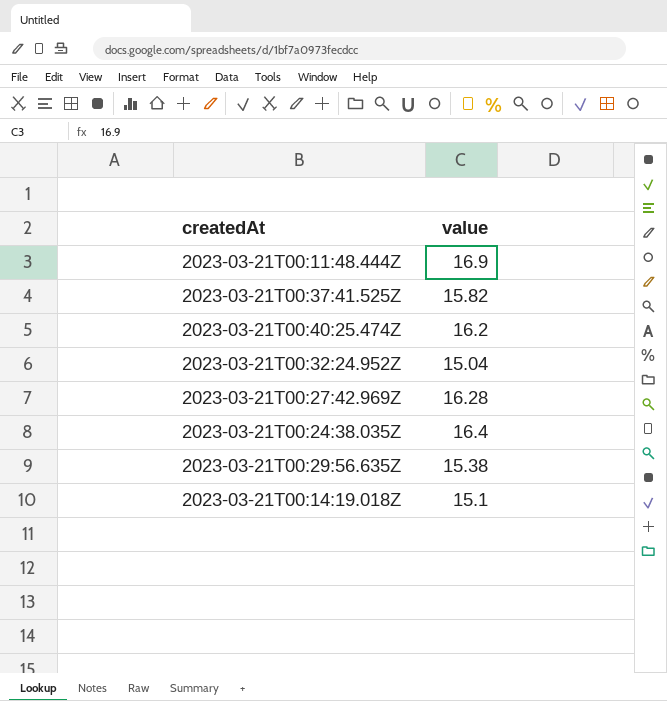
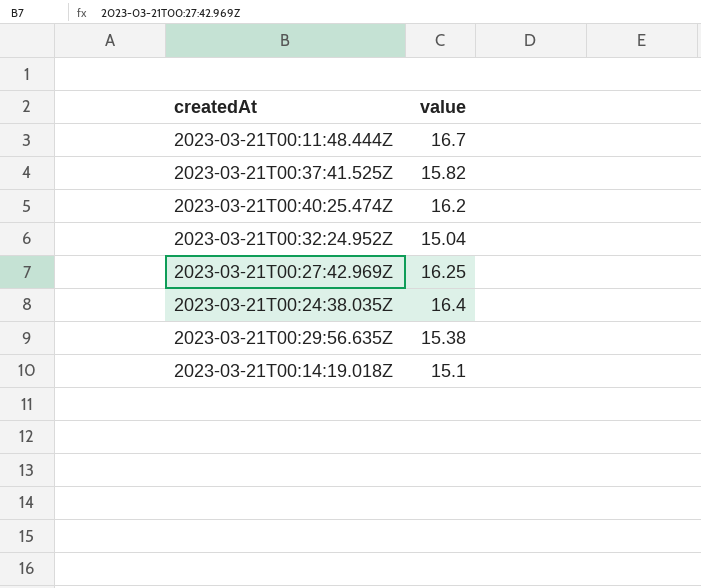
2023-03-21T00:11:48.444Z | value: 16.9 -> 16.7
2023-03-21T00:27:42.969Z | value: 16.28 -> 16.25

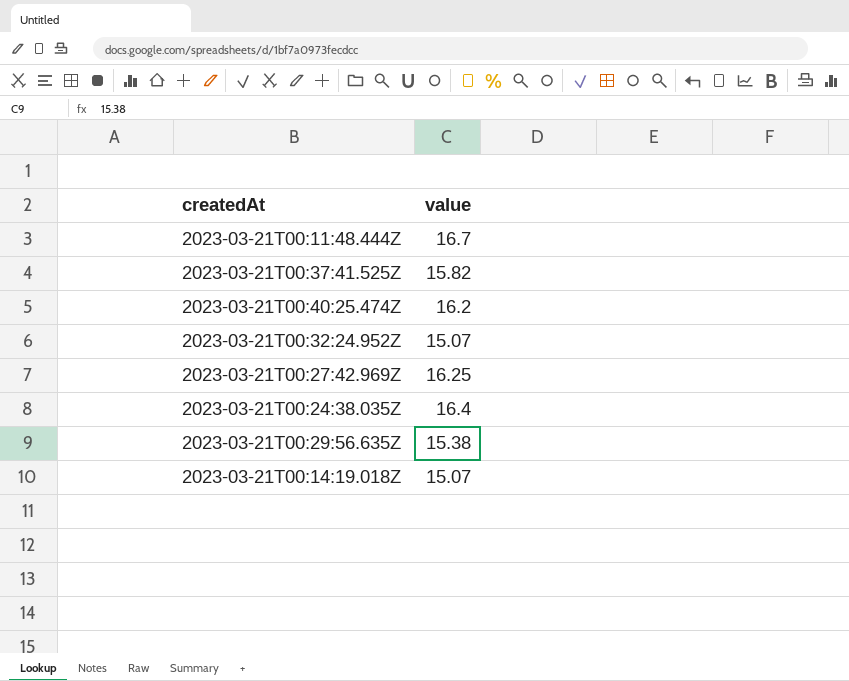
2023-03-21T00:32:24.952Z | value: 15.04 -> 15.07
2023-03-21T00:14:19.018Z | value: 15.1 -> 15.07

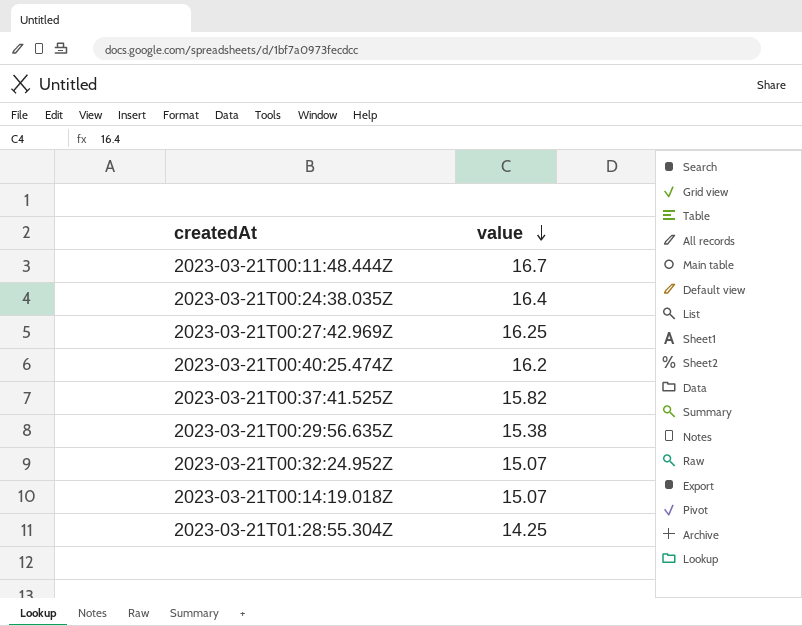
row order: none -> value descending
row 2023-03-21T01:28:55.304Z: none -> 14.25

